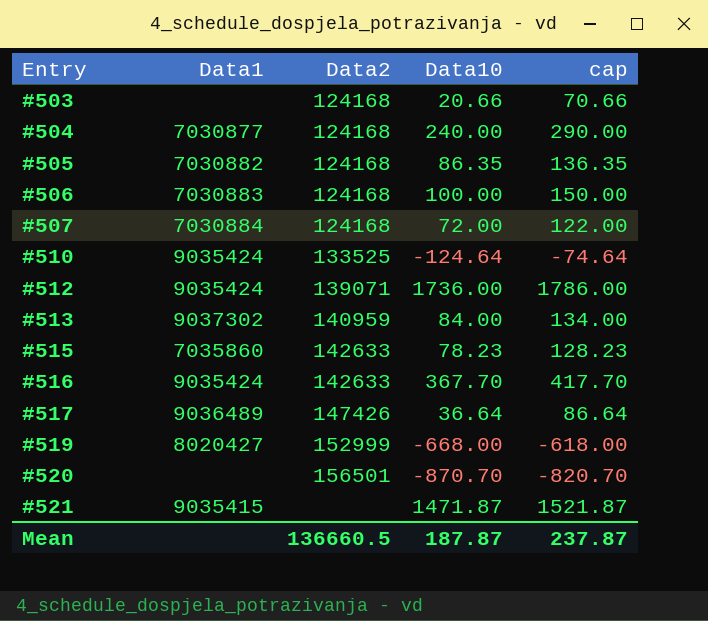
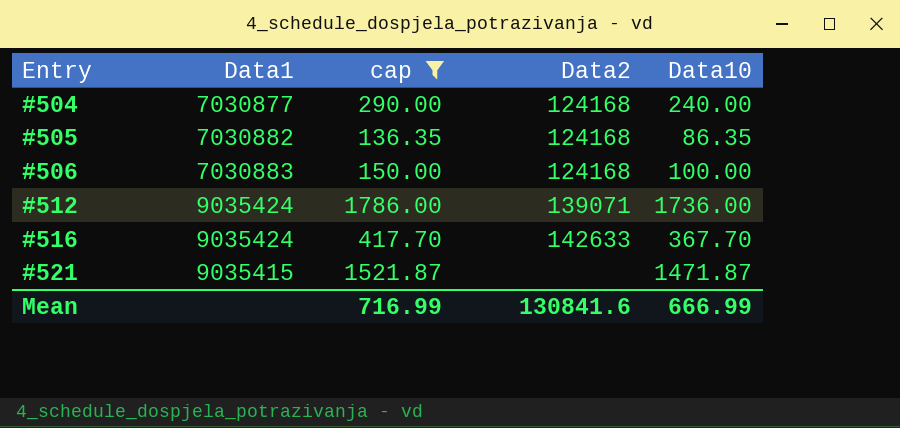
filter: none -> cap >= 136.35
column cap | position: 5 -> 3
Mean | cap: 237.87 -> 716.99
Mean | Data2: 136660.5 -> 130841.6
Mean | Data10: 187.87 -> 666.99

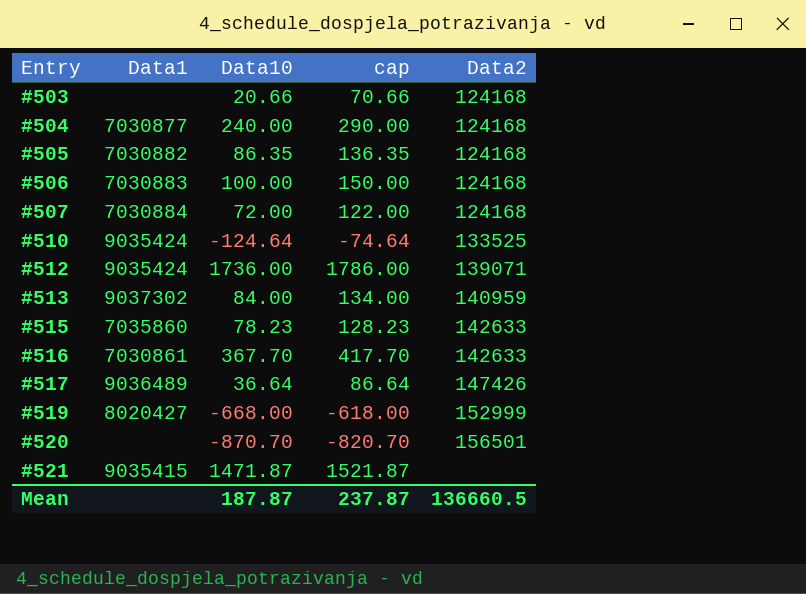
filter: cap >= 136.35 -> none
column Data10 | position: 5 -> 3
#516 | Data1: 9035424 -> 7030861
Mean | Data10: 666.99 -> 187.87
Mean | cap: 716.99 -> 237.87
Mean | Data2: 130841.6 -> 136660.5

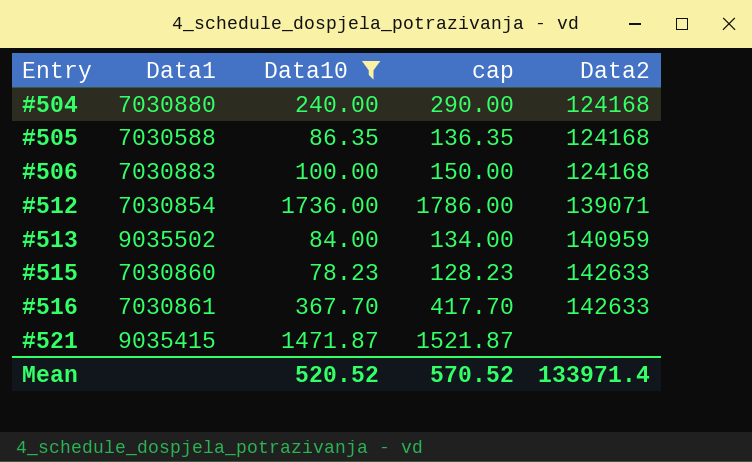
filter: none -> Data10 >= 78.23
#504 | Data1: 7030877 -> 7030880
#505 | Data1: 7030882 -> 7030588
#512 | Data1: 9035424 -> 7030854
#513 | Data1: 9037302 -> 9035502
#515 | Data1: 7035860 -> 7030860
Mean | Data10: 187.87 -> 520.52
Mean | cap: 237.87 -> 570.52
Mean | Data2: 136660.5 -> 133971.4

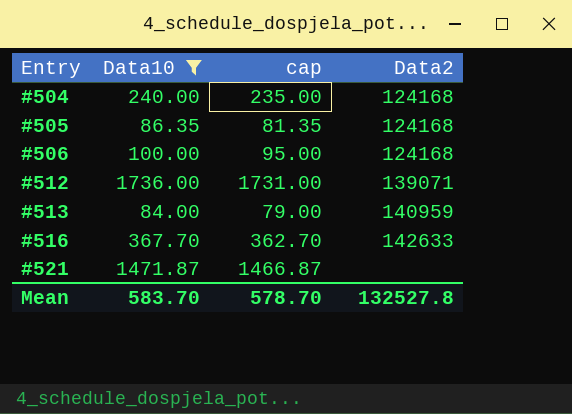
column Data1 | position: 2 -> none
column cap | formula: [Data10] + 50 -> [Data10] - 5
row #515: 7030860 | 78.23 | 128.23 | 142633 -> none
Mean | Data10: 520.52 -> 583.70
Mean | cap: 570.52 -> 578.70
Mean | Data2: 133971.4 -> 132527.8

